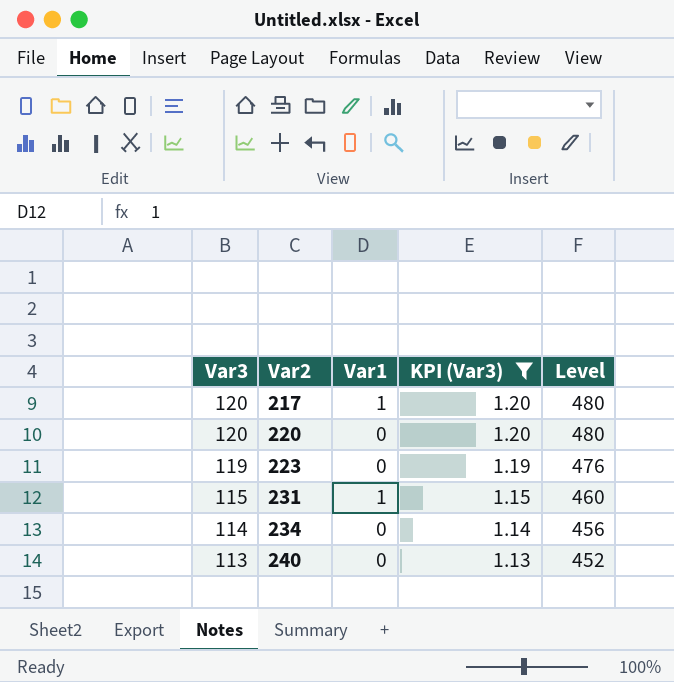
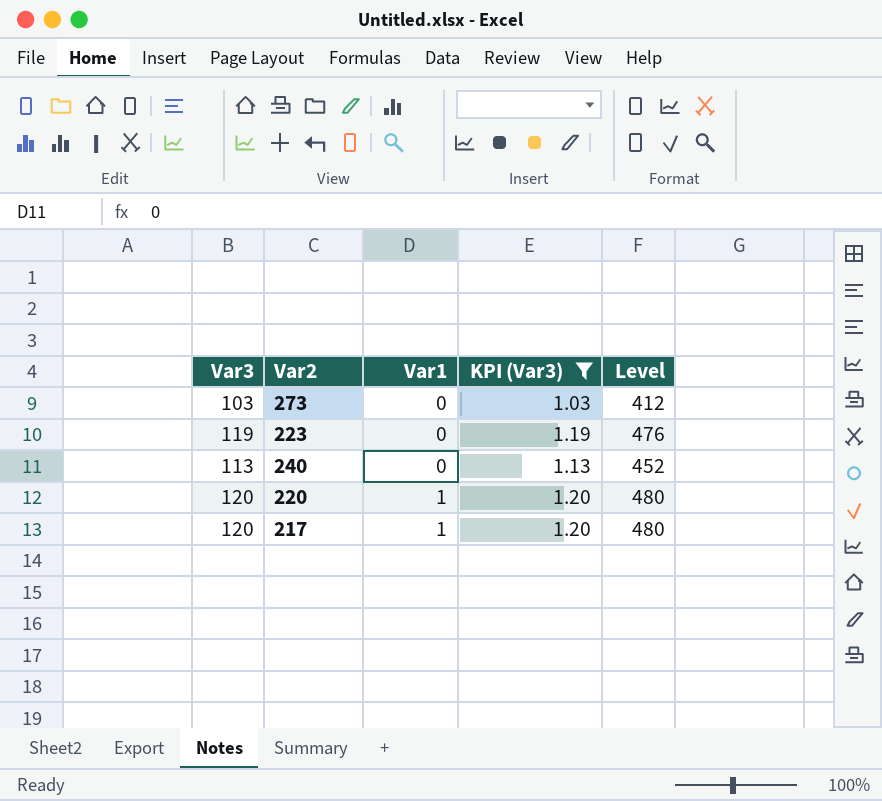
row order: Var3 descending -> Var1 ascending
row 231: 115 | 1 | 1.15 | 460 -> none
row 234: 114 | 0 | 1.14 | 456 -> none
row 273: none -> 103 | 0 | 1.03 | 412
220 | Var1: 0 -> 1

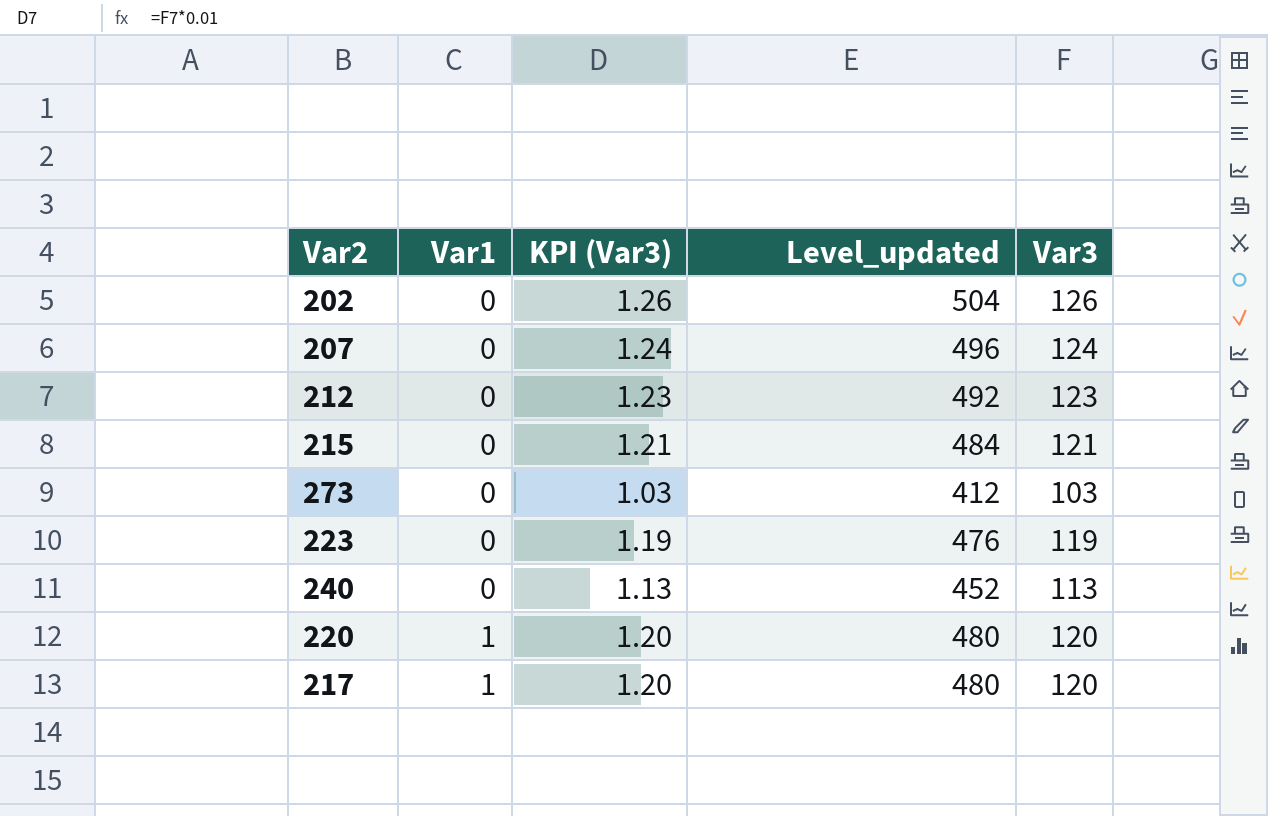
filter: KPI (Var3) <= 1.20 -> none
column name: Level -> Level_updated
column Var3 | position: 1 -> 5

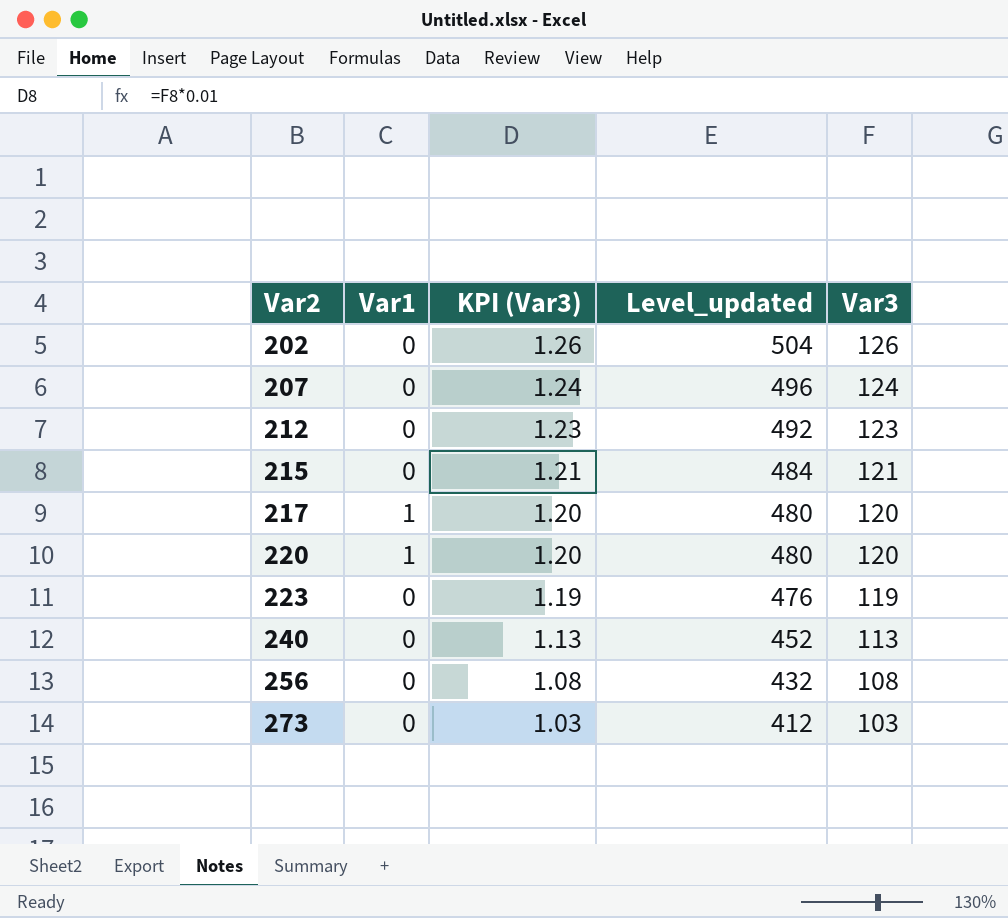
row order: Var1 ascending -> Var2 ascending
row 256: none -> 0 | 1.08 | 432 | 108

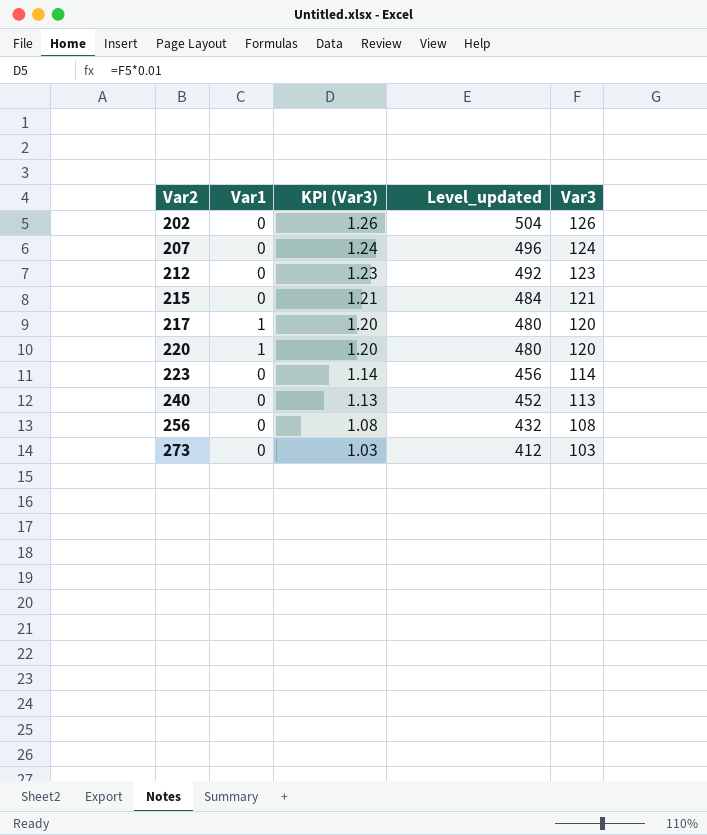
223 | KPI (Var3): 1.19 -> 1.14
223 | Level_updated: 476 -> 456
223 | Var3: 119 -> 114

